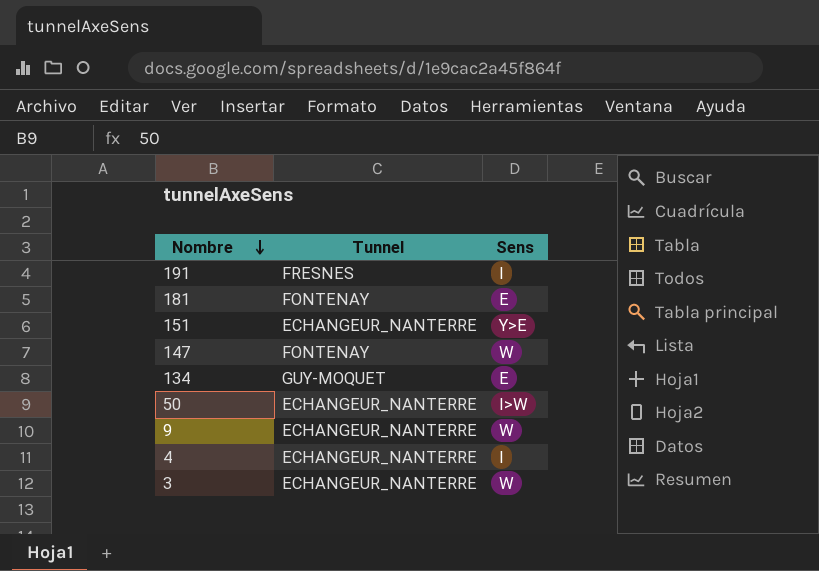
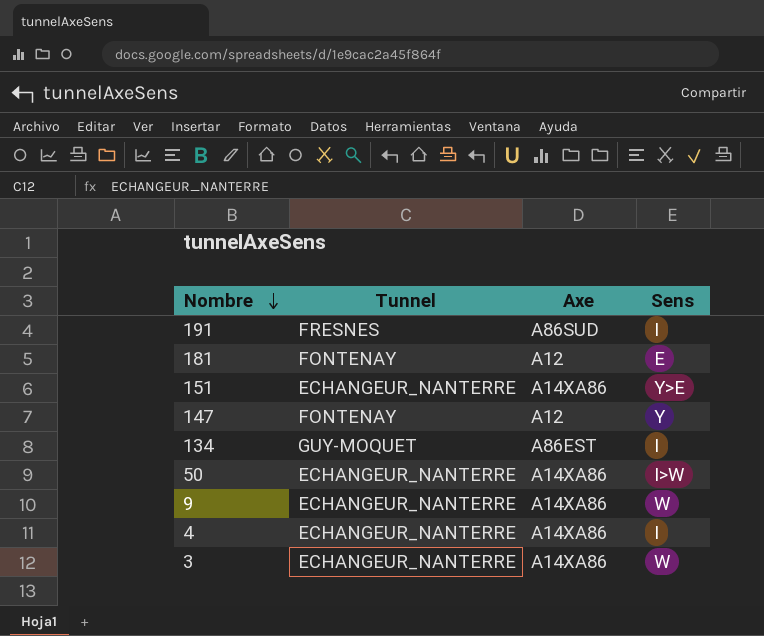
column Axe | position: none -> 3
147 | Sens: W -> Y
134 | Sens: E -> I

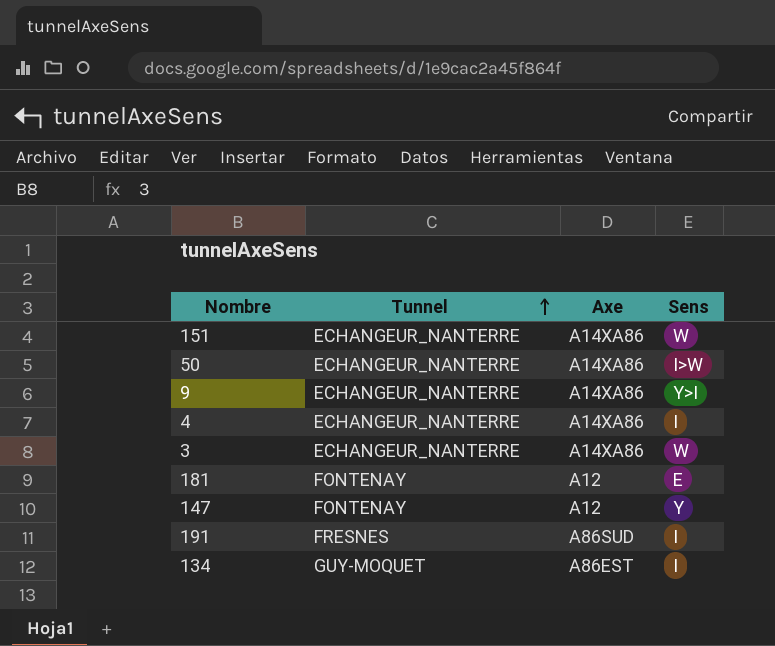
row order: Nombre descending -> Tunnel ascending
151 | Sens: Y>E -> W
9 | Sens: W -> Y>I

